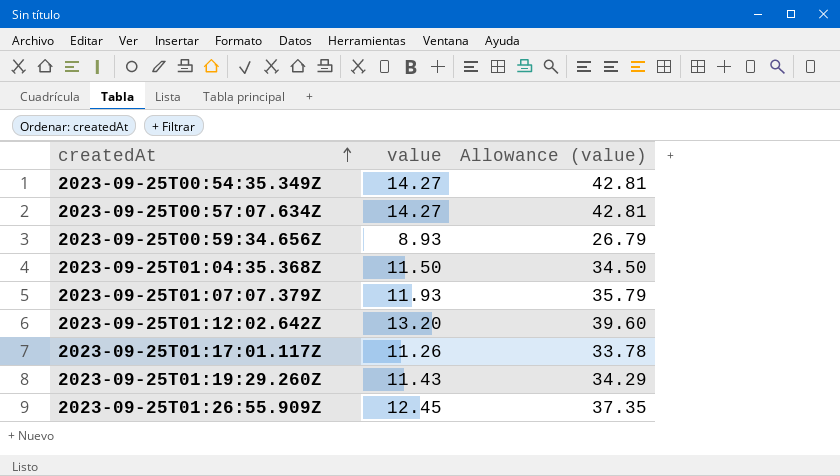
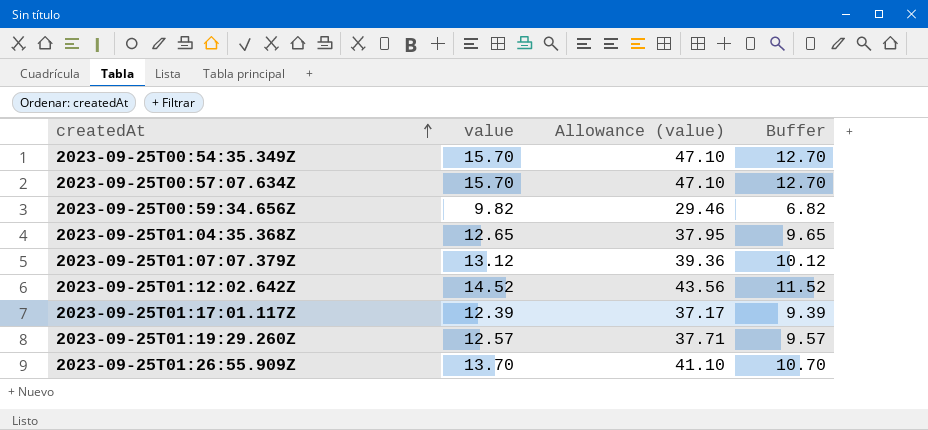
column Buffer | formula: none -> [value] - 3
2023-09-25T00:54:35.349Z | value: 14.27 -> 15.70
2023-09-25T00:54:35.349Z | Allowance (value): 42.81 -> 47.10
2023-09-25T00:57:07.634Z | value: 14.27 -> 15.70
2023-09-25T00:57:07.634Z | Allowance (value): 42.81 -> 47.10
2023-09-25T00:59:34.656Z | value: 8.93 -> 9.82
2023-09-25T00:59:34.656Z | Allowance (value): 26.79 -> 29.46
2023-09-25T01:04:35.368Z | value: 11.50 -> 12.65
2023-09-25T01:04:35.368Z | Allowance (value): 34.50 -> 37.95
2023-09-25T01:07:07.379Z | value: 11.93 -> 13.12
2023-09-25T01:07:07.379Z | Allowance (value): 35.79 -> 39.36
2023-09-25T01:12:02.642Z | value: 13.20 -> 14.52
2023-09-25T01:12:02.642Z | Allowance (value): 39.60 -> 43.56
2023-09-25T01:17:01.117Z | value: 11.26 -> 12.39
2023-09-25T01:17:01.117Z | Allowance (value): 33.78 -> 37.17
2023-09-25T01:19:29.260Z | value: 11.43 -> 12.57
2023-09-25T01:19:29.260Z | Allowance (value): 34.29 -> 37.71
2023-09-25T01:26:55.909Z | value: 12.45 -> 13.70
2023-09-25T01:26:55.909Z | Allowance (value): 37.35 -> 41.10

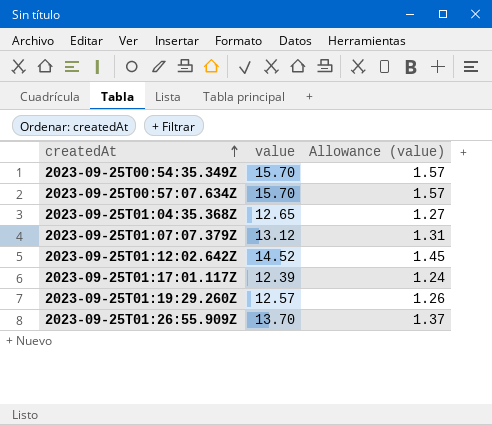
column Buffer | formula: [value] - 3 -> none
column Allowance (value) | formula: [value] * 3 -> [value] * 0.1
row 2023-09-25T00:59:34.656Z: 9.82 | 29.46 | 6.82 -> none

